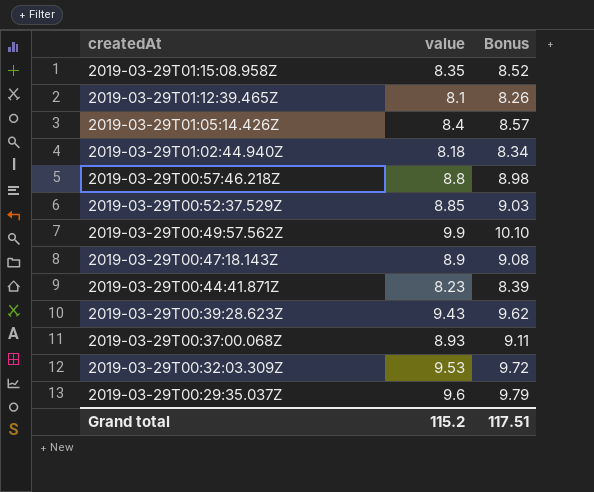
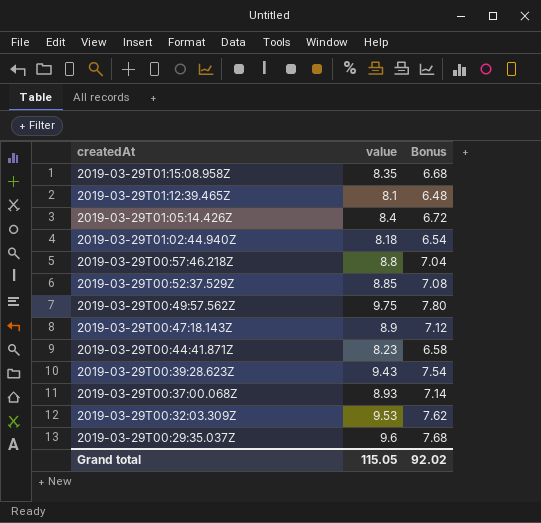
column Bonus | formula: [value] * 1.02 -> [value] * 0.8
2019-03-29T00:49:57.562Z | value: 9.9 -> 9.75
Grand total | value: 115.2 -> 115.05
Grand total | Bonus: 117.51 -> 92.02

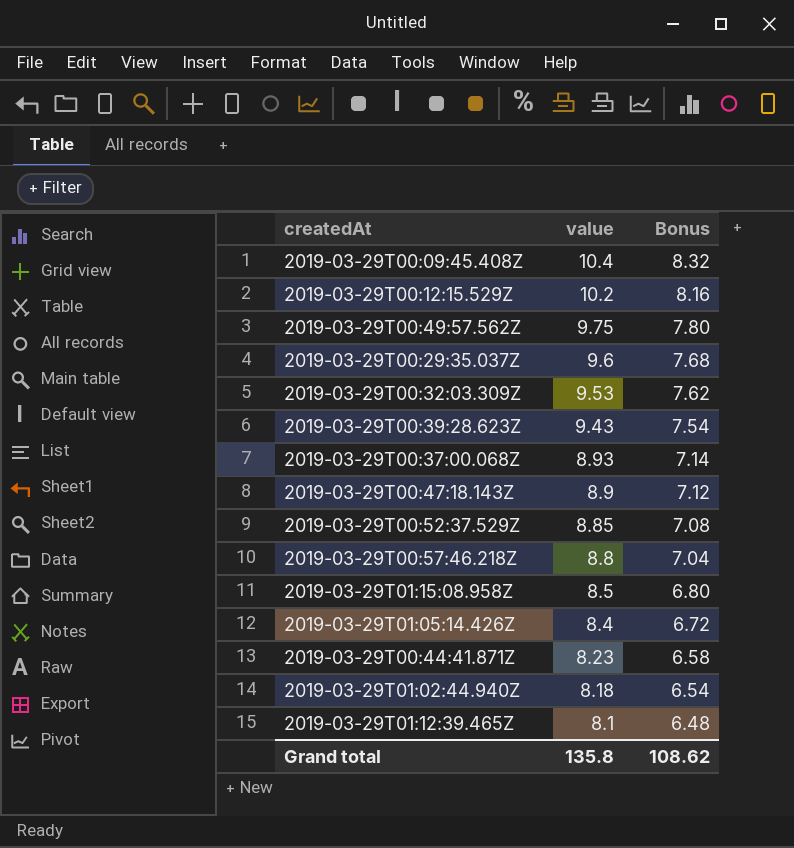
row order: createdAt descending -> value descending
row 2019-03-29T00:09:45.408Z: none -> 10.4 | 8.32
row 2019-03-29T00:12:15.529Z: none -> 10.2 | 8.16
2019-03-29T01:15:08.958Z | value: 8.35 -> 8.5
2019-03-29T01:15:08.958Z | Bonus: 6.68 -> 6.80
Grand total | value: 115.05 -> 135.8
Grand total | Bonus: 92.02 -> 108.62

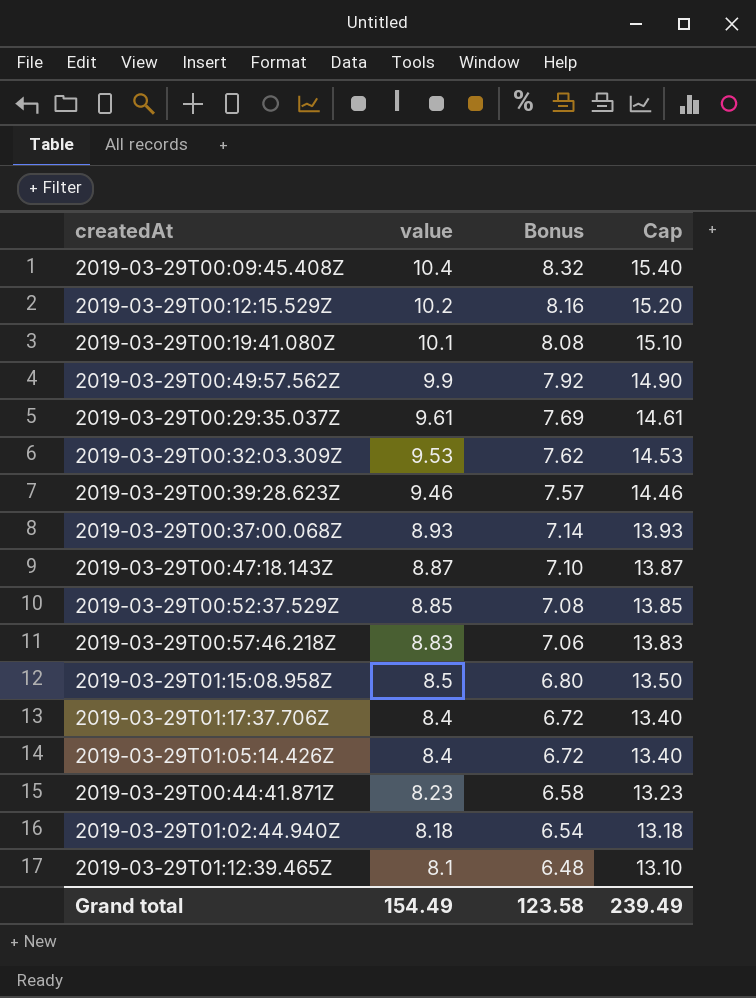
column Cap | formula: none -> [value] + 5
row 2019-03-29T00:19:41.080Z: none -> 10.1 | 8.08 | 15.10
2019-03-29T00:49:57.562Z | value: 9.75 -> 9.9
2019-03-29T00:49:57.562Z | Bonus: 7.80 -> 7.92
2019-03-29T00:29:35.037Z | value: 9.6 -> 9.61
2019-03-29T00:29:35.037Z | Bonus: 7.68 -> 7.69
2019-03-29T00:39:28.623Z | value: 9.43 -> 9.46
2019-03-29T00:39:28.623Z | Bonus: 7.54 -> 7.57
2019-03-29T00:47:18.143Z | value: 8.9 -> 8.87
2019-03-29T00:47:18.143Z | Bonus: 7.12 -> 7.10
2019-03-29T00:57:46.218Z | value: 8.8 -> 8.83
2019-03-29T00:57:46.218Z | Bonus: 7.04 -> 7.06
row 2019-03-29T01:17:37.706Z: none -> 8.4 | 6.72 | 13.40
Grand total | value: 135.8 -> 154.49
Grand total | Bonus: 108.62 -> 123.58

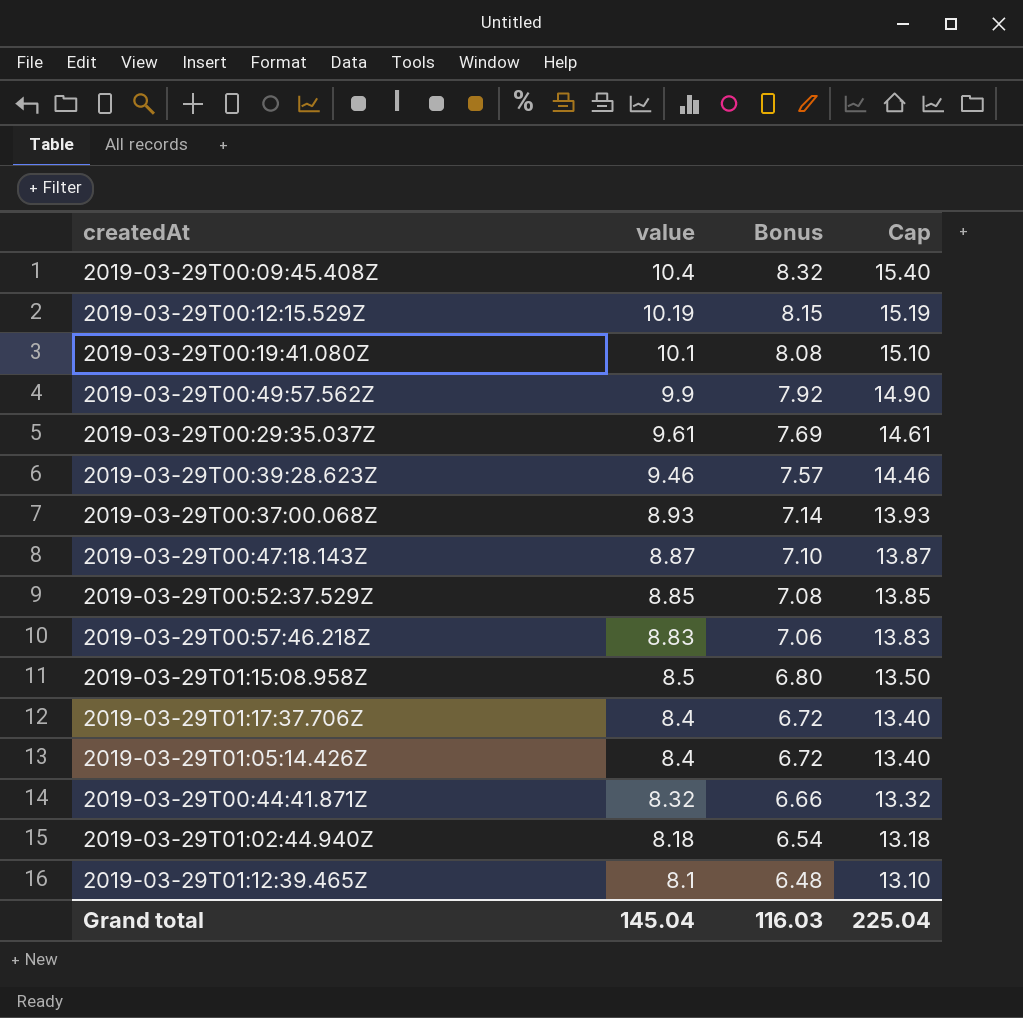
row 2019-03-29T00:32:03.309Z: 9.53 | 7.62 | 14.53 -> none
2019-03-29T00:12:15.529Z | value: 10.2 -> 10.19
2019-03-29T00:12:15.529Z | Bonus: 8.16 -> 8.15
2019-03-29T00:12:15.529Z | Cap: 15.20 -> 15.19
2019-03-29T00:44:41.871Z | value: 8.23 -> 8.32
2019-03-29T00:44:41.871Z | Bonus: 6.58 -> 6.66
2019-03-29T00:44:41.871Z | Cap: 13.23 -> 13.32
Grand total | value: 154.49 -> 145.04
Grand total | Bonus: 123.58 -> 116.03
Grand total | Cap: 239.49 -> 225.04

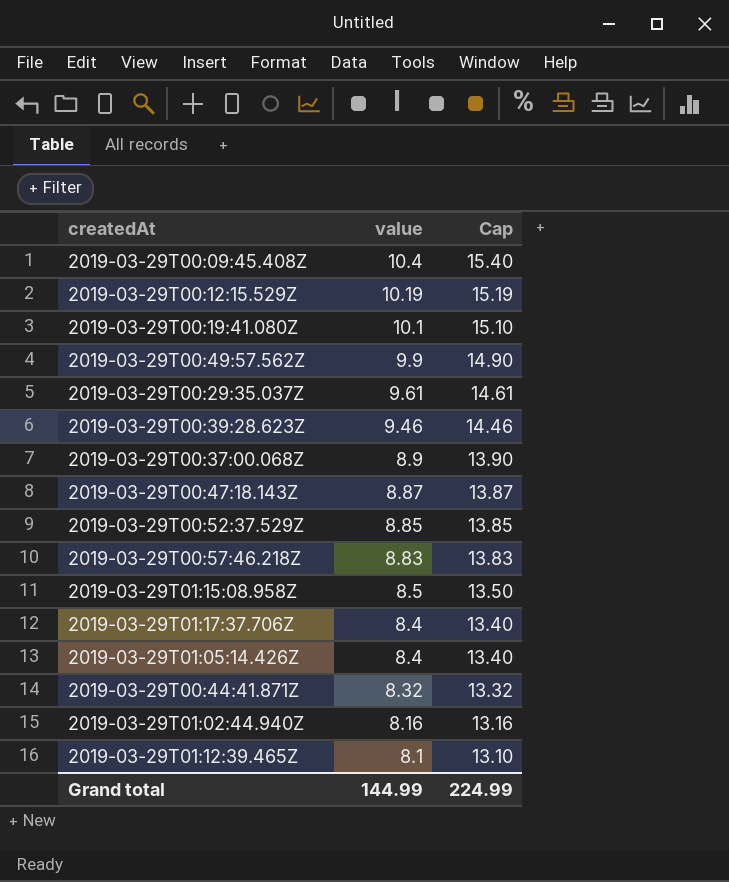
column Bonus | formula: [value] * 0.8 -> none
2019-03-29T00:37:00.068Z | value: 8.93 -> 8.9
2019-03-29T00:37:00.068Z | Cap: 13.93 -> 13.90
2019-03-29T01:02:44.940Z | value: 8.18 -> 8.16
2019-03-29T01:02:44.940Z | Cap: 13.18 -> 13.16
Grand total | value: 145.04 -> 144.99
Grand total | Cap: 225.04 -> 224.99

